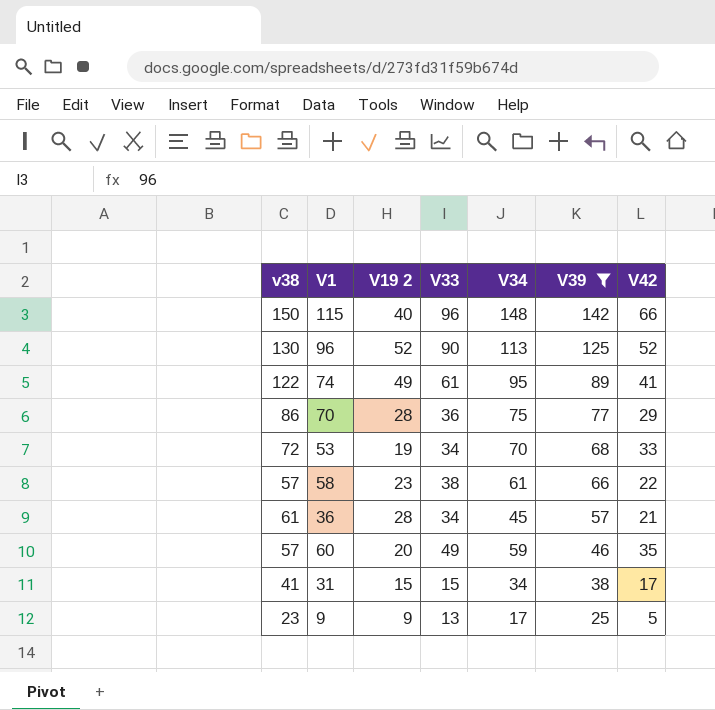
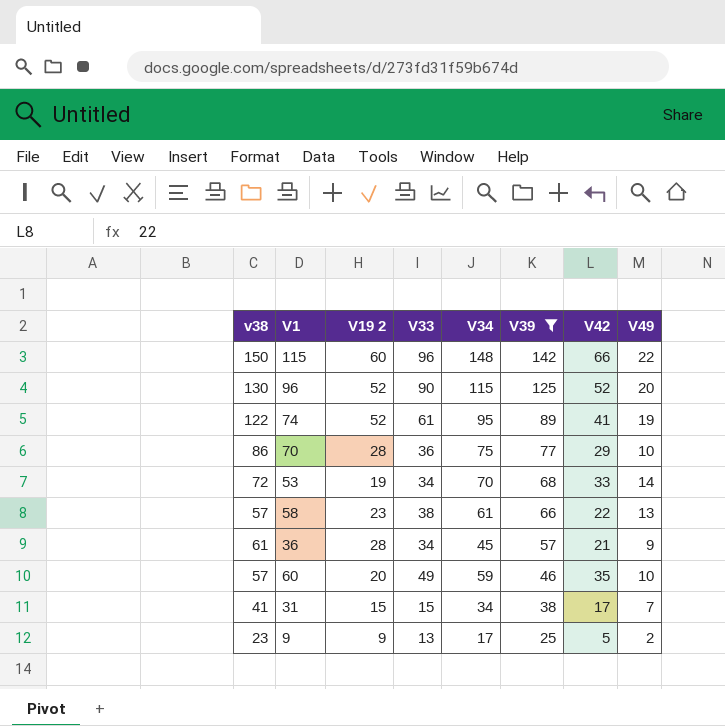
column V49 | position: none -> 8
115 | V19 2: 40 -> 60
96 | V34: 113 -> 115
74 | V19 2: 49 -> 52

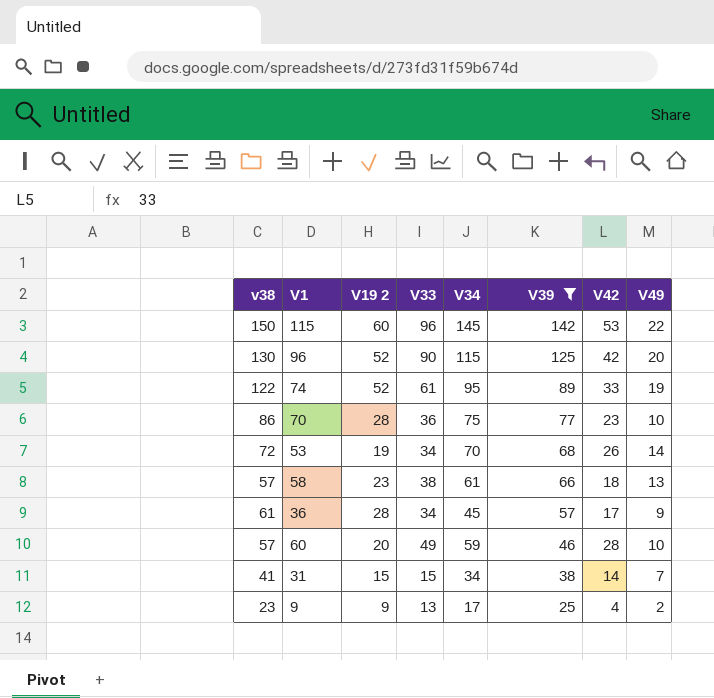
115 | V34: 148 -> 145
115 | V42: 66 -> 53
96 | V42: 52 -> 42
74 | V42: 41 -> 33
70 | V42: 29 -> 23
53 | V42: 33 -> 26
58 | V42: 22 -> 18
36 | V42: 21 -> 17
60 | V42: 35 -> 28
31 | V42: 17 -> 14
9 | V42: 5 -> 4

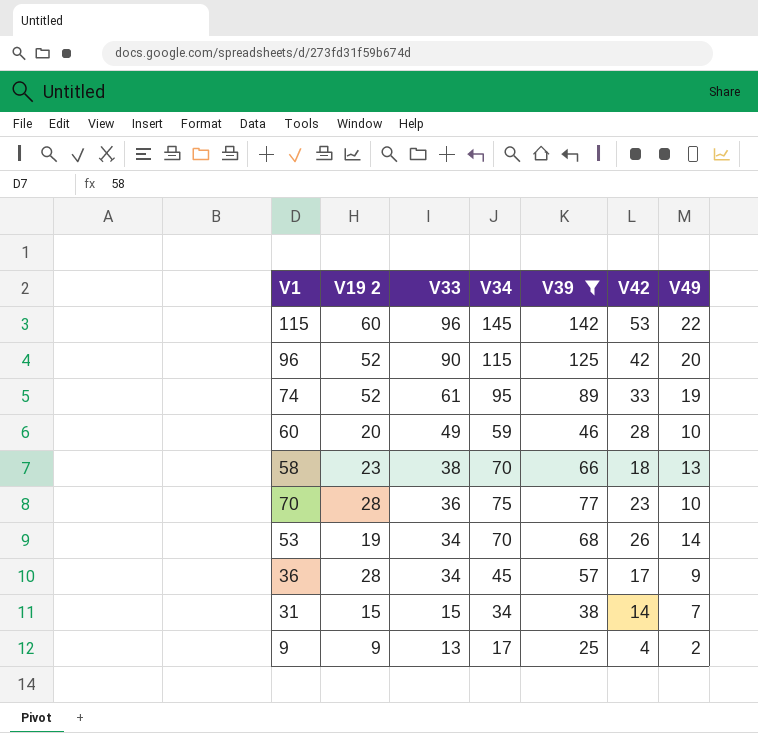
row order: V39 descending -> V33 descending
column v38 | position: 1 -> none
58 | V34: 61 -> 70

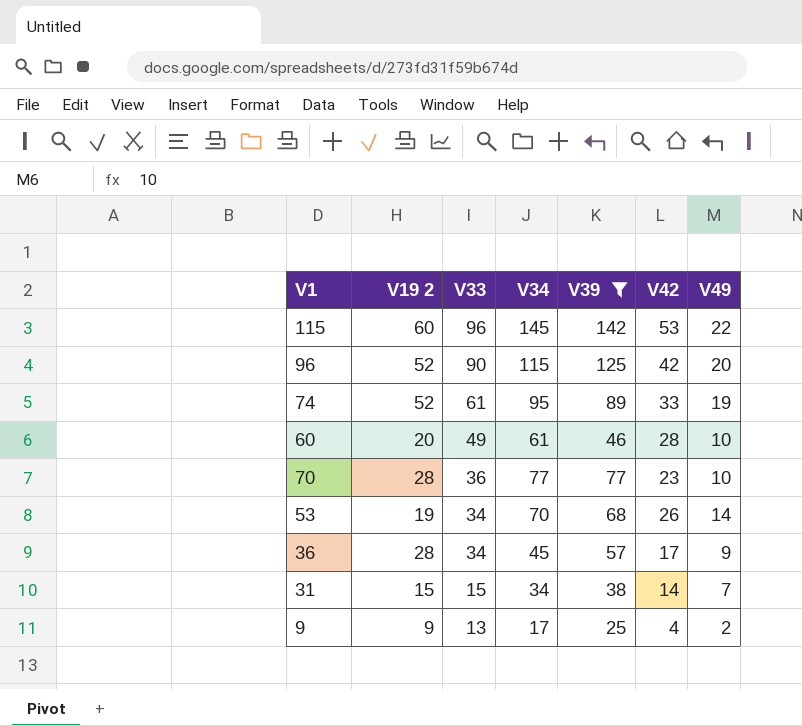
row 58: 23 | 38 | 70 | 66 | 18 | 13 -> none
60 | V34: 59 -> 61
70 | V34: 75 -> 77

